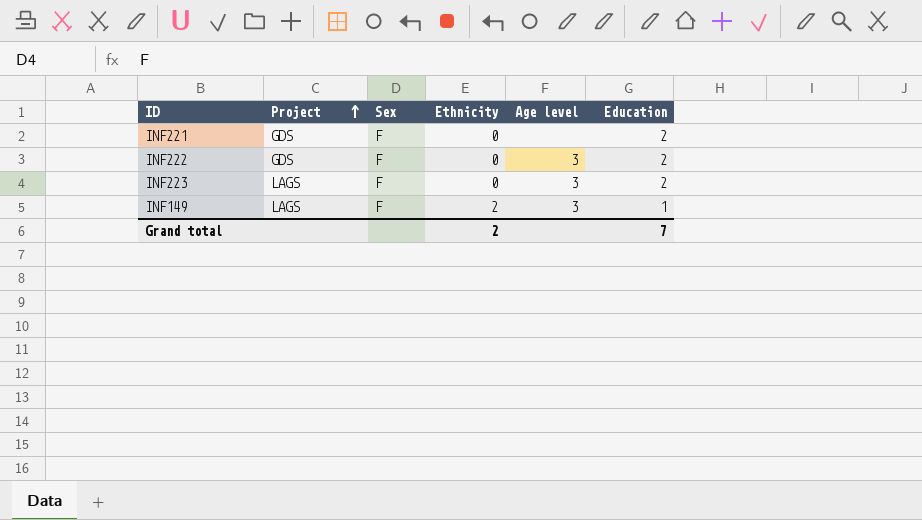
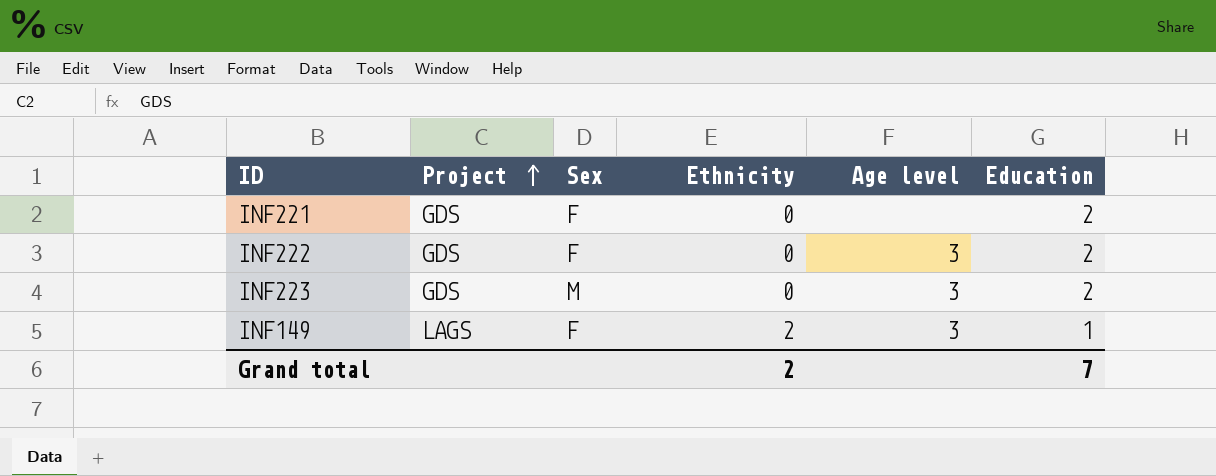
INF223 | Project: LAGS -> GDS
INF223 | Sex: F -> M

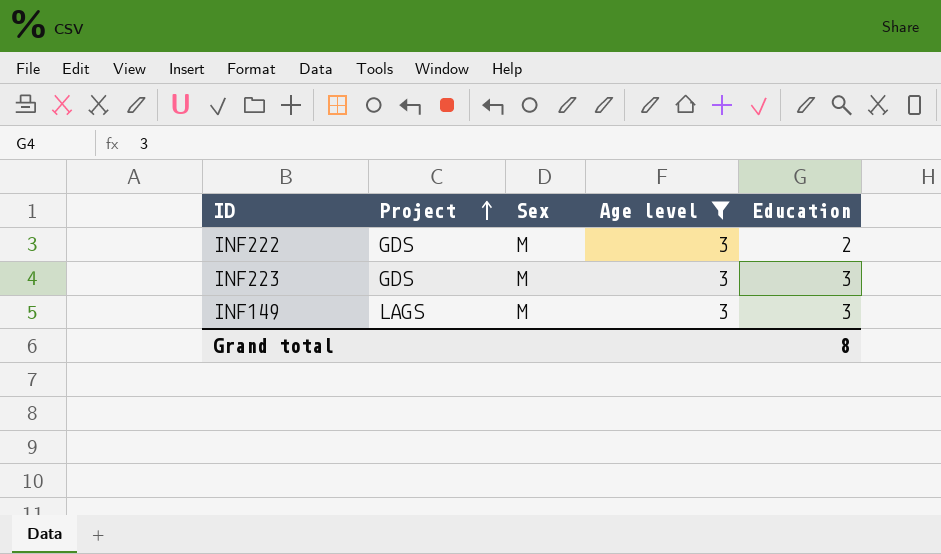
filter: none -> Age level = 3
column Ethnicity | position: 4 -> none
INF222 | Sex: F -> M
INF223 | Education: 2 -> 3
INF149 | Sex: F -> M
INF149 | Education: 1 -> 3
Grand total | Education: 7 -> 8

